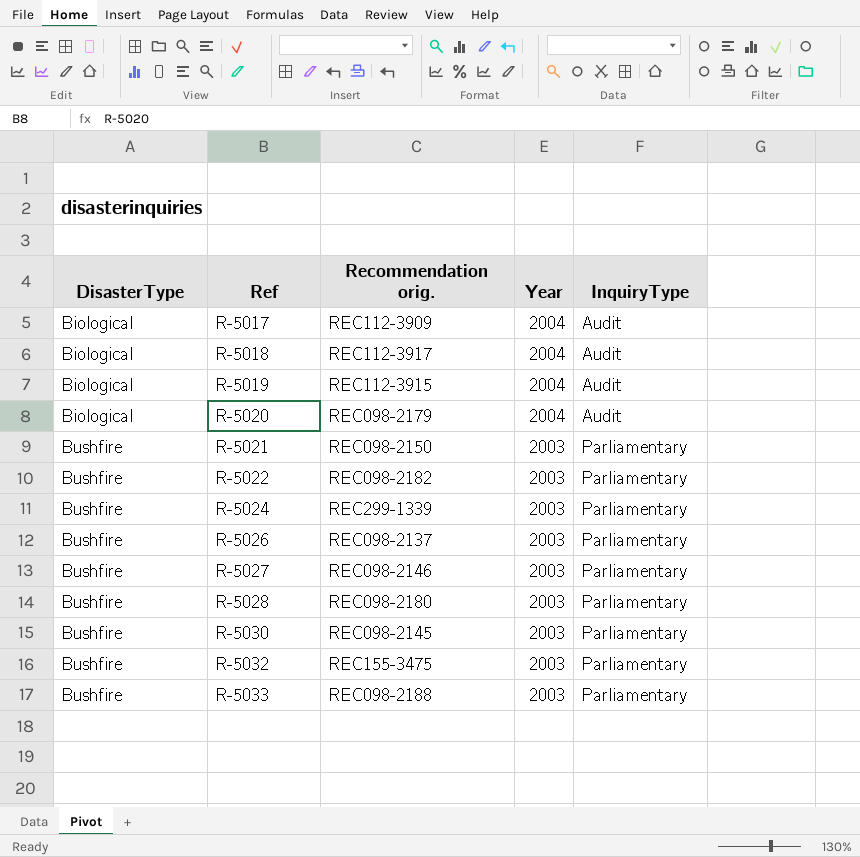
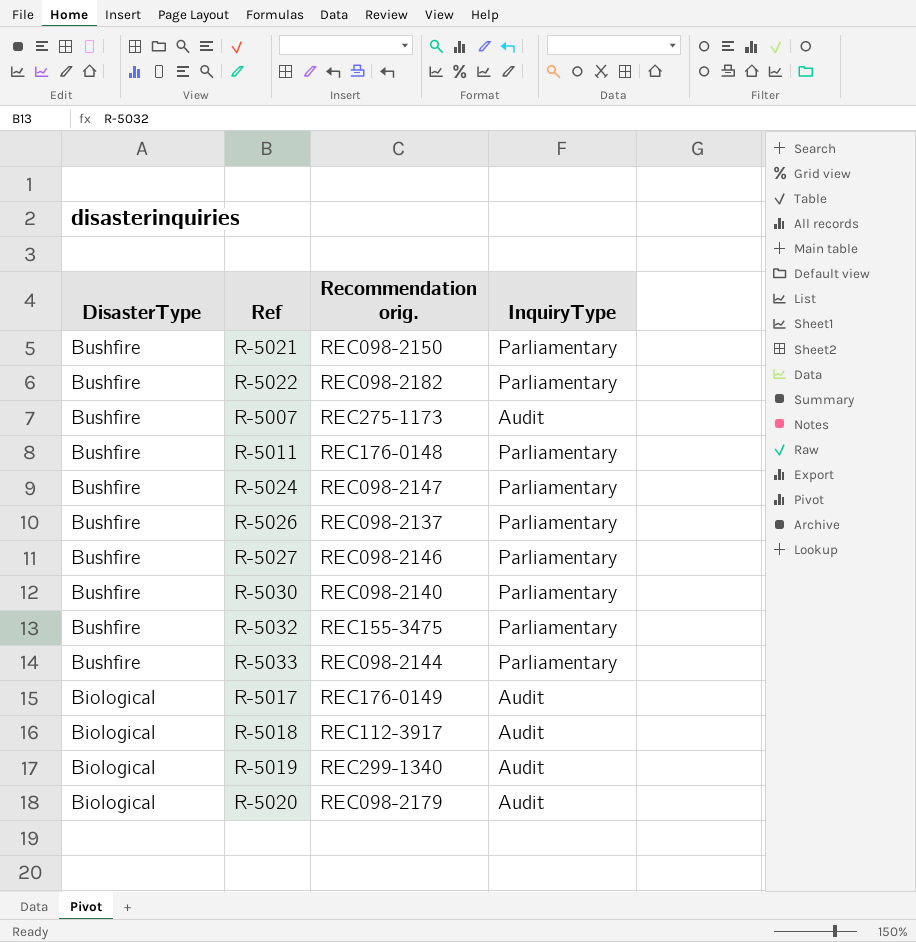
row order: DisasterType ascending -> DisasterType descending
column Year | position: 4 -> none
row R-5028: Bushfire | REC098-2180 | 2003 | Parliamentary -> none
row R-5007: none -> Bushfire | REC275-1173 | Audit
row R-5011: none -> Bushfire | REC176-0148 | Parliamentary
R-5024 | Recommendation orig.: REC299-1339 -> REC098-2147
R-5030 | Recommendation orig.: REC098-2145 -> REC098-2140
R-5033 | Recommendation orig.: REC098-2188 -> REC098-2144
R-5017 | Recommendation orig.: REC112-3909 -> REC176-0149
R-5019 | Recommendation orig.: REC112-3915 -> REC299-1340

